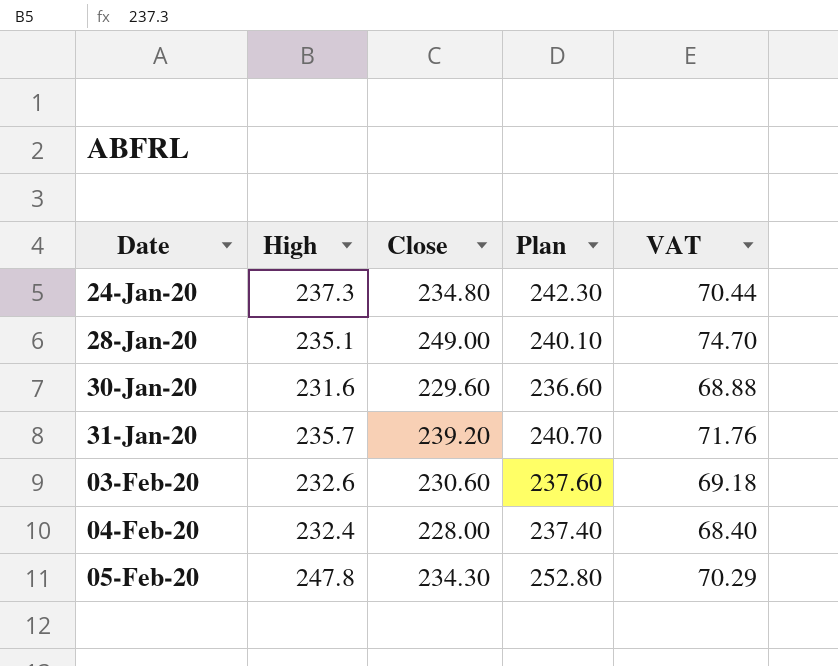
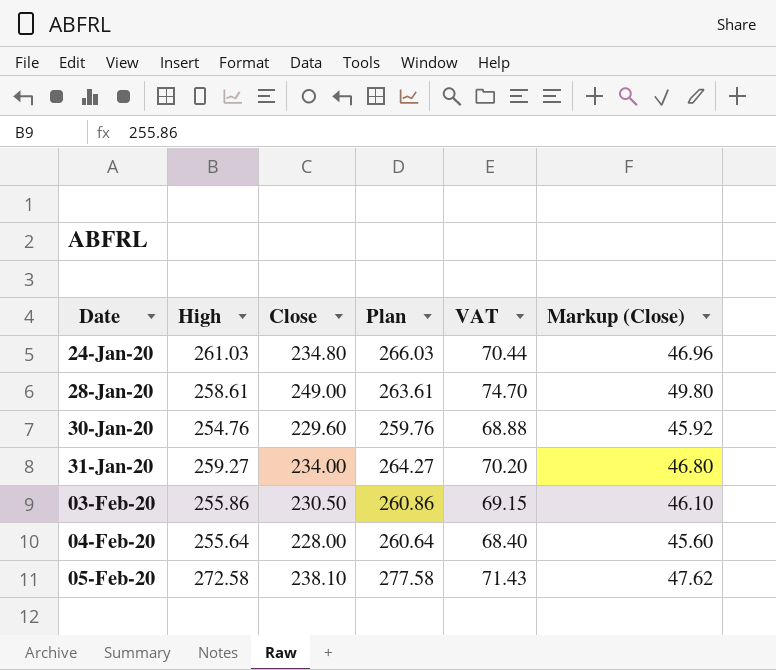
column Markup (Close) | formula: none -> [Close] * 0.2
24-Jan-20 | High: 237.3 -> 261.03
24-Jan-20 | Plan: 242.30 -> 266.03
28-Jan-20 | High: 235.1 -> 258.61
28-Jan-20 | Plan: 240.10 -> 263.61
30-Jan-20 | High: 231.6 -> 254.76
30-Jan-20 | Plan: 236.60 -> 259.76
31-Jan-20 | High: 235.7 -> 259.27
31-Jan-20 | Close: 239.20 -> 234.00
31-Jan-20 | Plan: 240.70 -> 264.27
31-Jan-20 | VAT: 71.76 -> 70.20
03-Feb-20 | High: 232.6 -> 255.86
03-Feb-20 | Close: 230.60 -> 230.50
03-Feb-20 | Plan: 237.60 -> 260.86
03-Feb-20 | VAT: 69.18 -> 69.15
04-Feb-20 | High: 232.4 -> 255.64
04-Feb-20 | Plan: 237.40 -> 260.64
05-Feb-20 | High: 247.8 -> 272.58
05-Feb-20 | Close: 234.30 -> 238.10
05-Feb-20 | Plan: 252.80 -> 277.58
05-Feb-20 | VAT: 70.29 -> 71.43

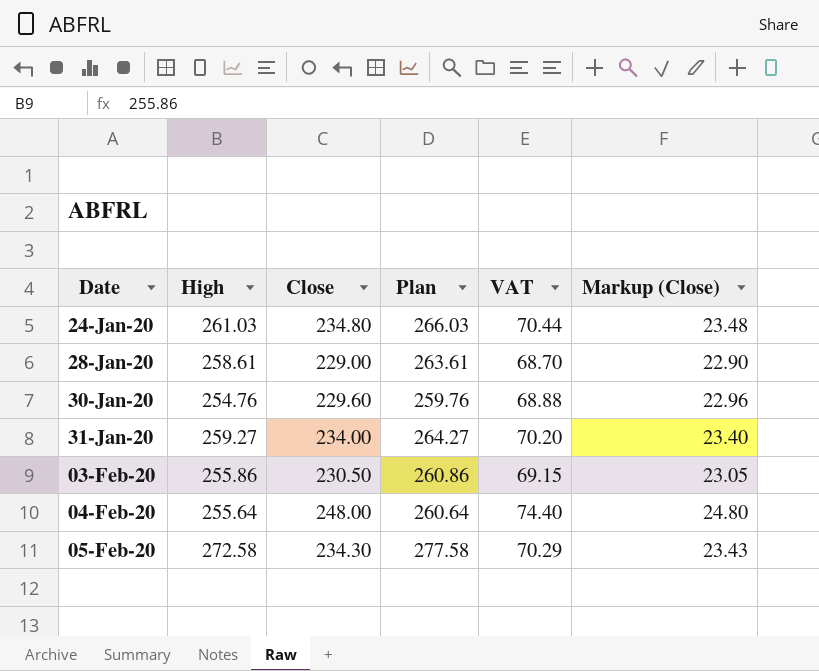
column Markup (Close) | formula: [Close] * 0.2 -> [Close] * 0.1
28-Jan-20 | Close: 249.00 -> 229.00
28-Jan-20 | VAT: 74.70 -> 68.70
04-Feb-20 | Close: 228.00 -> 248.00
04-Feb-20 | VAT: 68.40 -> 74.40
05-Feb-20 | Close: 238.10 -> 234.30
05-Feb-20 | VAT: 71.43 -> 70.29

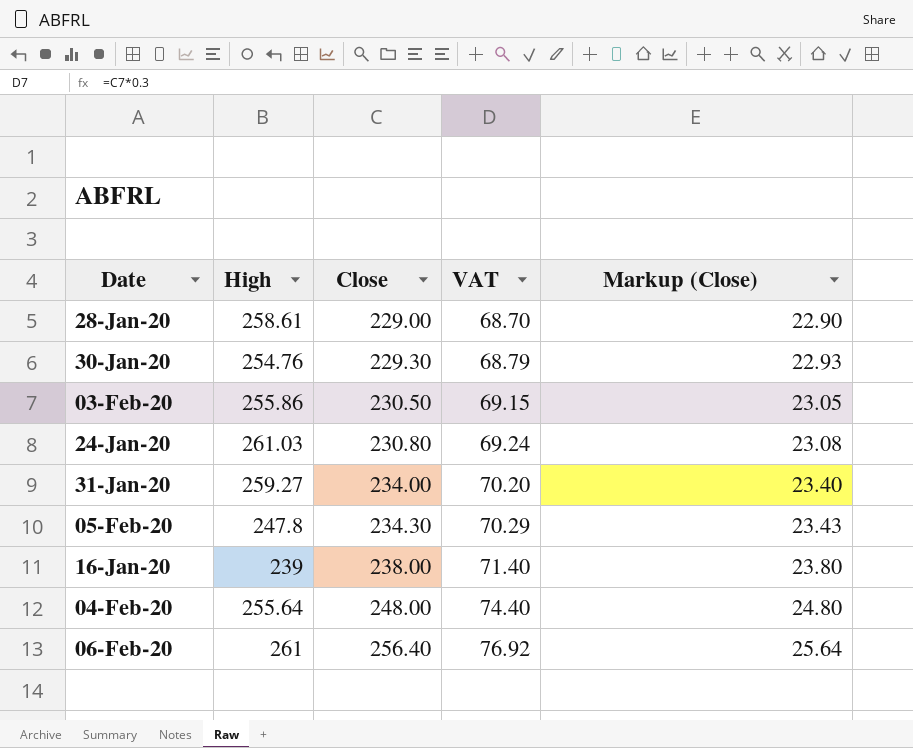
row order: Date ascending -> Close ascending
column Plan | formula: [High] + 5 -> none
30-Jan-20 | Close: 229.60 -> 229.30
30-Jan-20 | VAT: 68.88 -> 68.79
30-Jan-20 | Markup (Close): 22.96 -> 22.93
24-Jan-20 | Close: 234.80 -> 230.80
24-Jan-20 | VAT: 70.44 -> 69.24
24-Jan-20 | Markup (Close): 23.48 -> 23.08
05-Feb-20 | High: 272.58 -> 247.8
row 16-Jan-20: none -> 239 | 238.00 | 71.40 | 23.80
row 06-Feb-20: none -> 261 | 256.40 | 76.92 | 25.64

